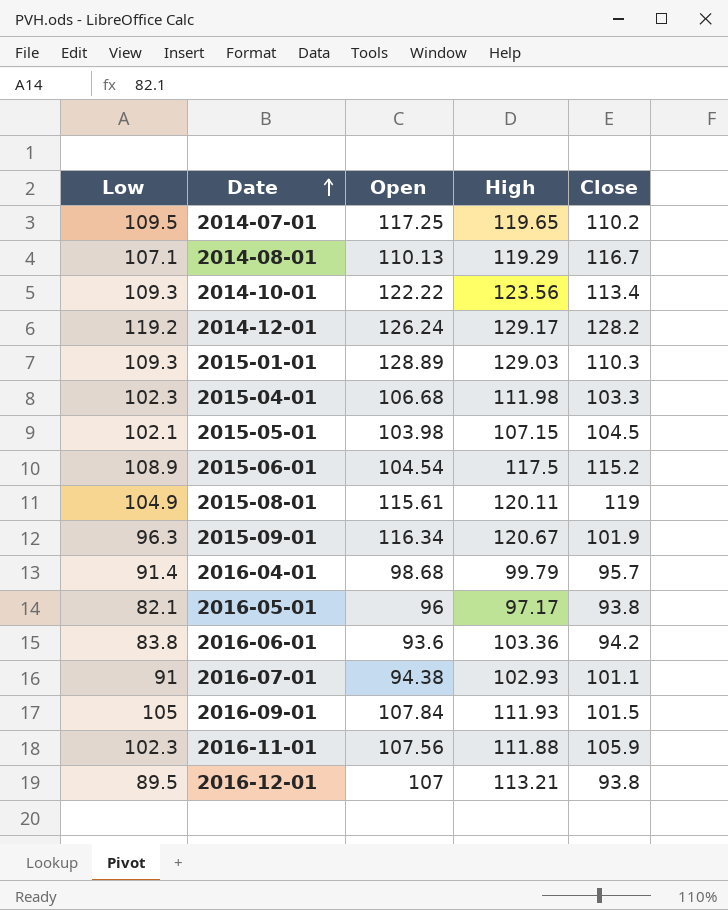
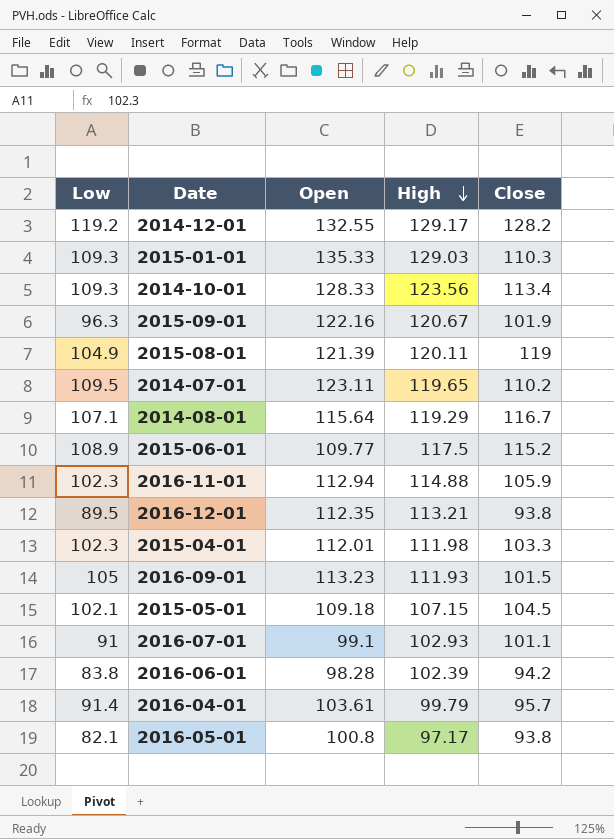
row order: Date ascending -> High descending
2014-12-01 | Open: 126.24 -> 132.55
2015-01-01 | Open: 128.89 -> 135.33
2014-10-01 | Open: 122.22 -> 128.33
2015-09-01 | Open: 116.34 -> 122.16
2015-08-01 | Open: 115.61 -> 121.39
2014-07-01 | Open: 117.25 -> 123.11
2014-08-01 | Open: 110.13 -> 115.64
2015-06-01 | Open: 104.54 -> 109.77
2016-11-01 | Open: 107.56 -> 112.94
2016-11-01 | High: 111.88 -> 114.88
2016-12-01 | Open: 107 -> 112.35
2015-04-01 | Open: 106.68 -> 112.01
2016-09-01 | Open: 107.84 -> 113.23
2015-05-01 | Open: 103.98 -> 109.18
2016-07-01 | Open: 94.38 -> 99.1
2016-06-01 | Open: 93.6 -> 98.28
2016-06-01 | High: 103.36 -> 102.39
2016-04-01 | Open: 98.68 -> 103.61
2016-05-01 | Open: 96 -> 100.8

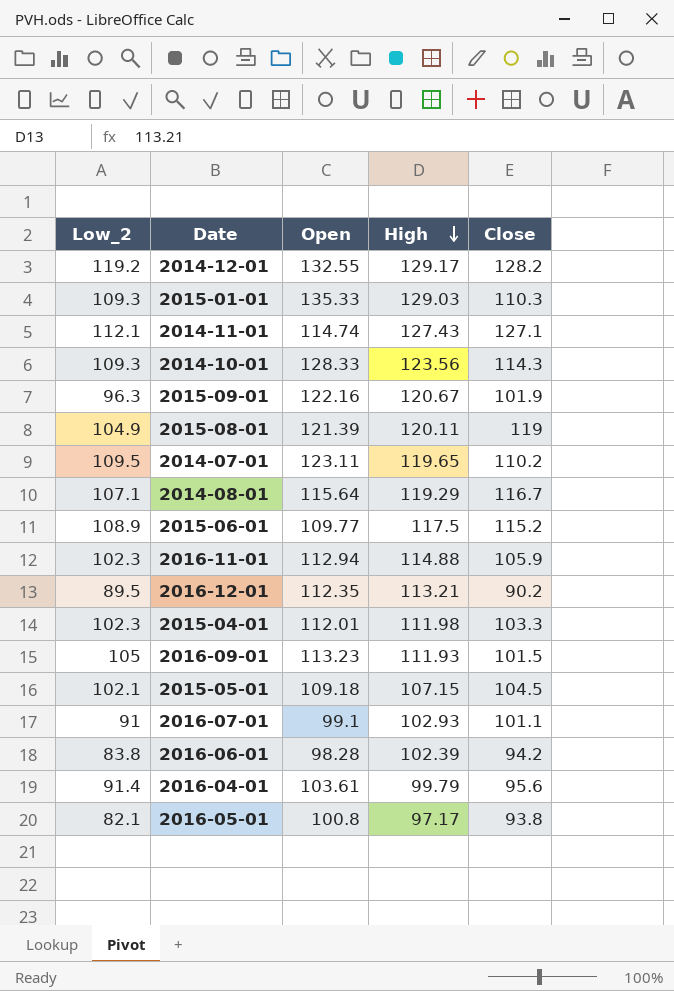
column name: Low -> Low_2
row 2014-11-01: none -> 112.1 | 114.74 | 127.43 | 127.1
2014-10-01 | Close: 113.4 -> 114.3
2016-12-01 | Close: 93.8 -> 90.2
2016-04-01 | Close: 95.7 -> 95.6

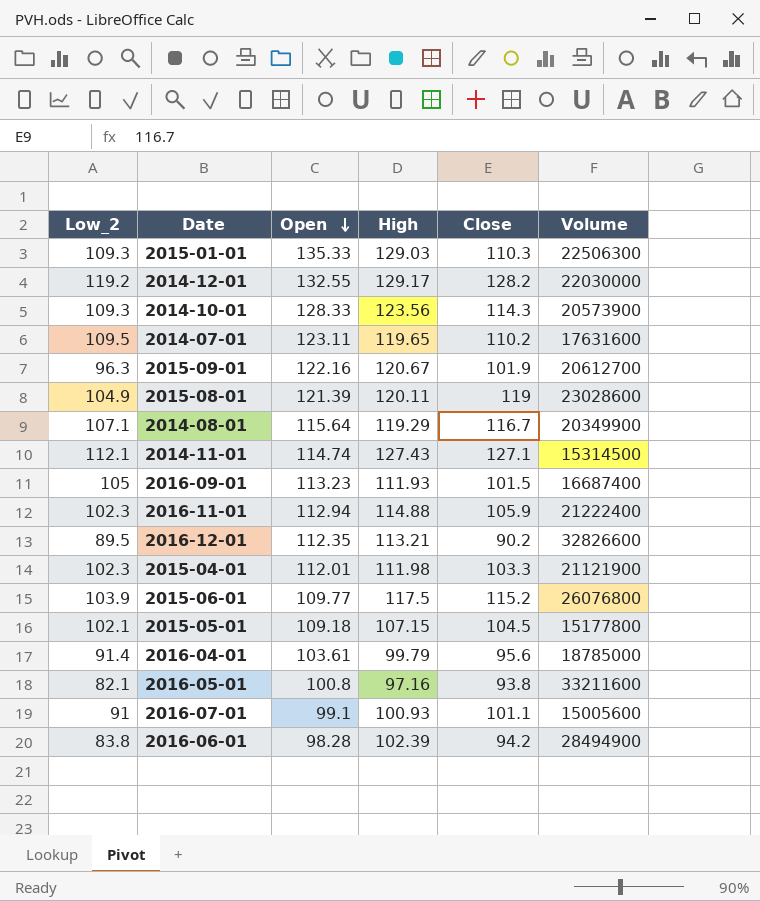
row order: High descending -> Open descending
column Volume | position: none -> 6
2015-06-01 | Low_2: 108.9 -> 103.9
2016-05-01 | High: 97.17 -> 97.16
2016-07-01 | High: 102.93 -> 100.93

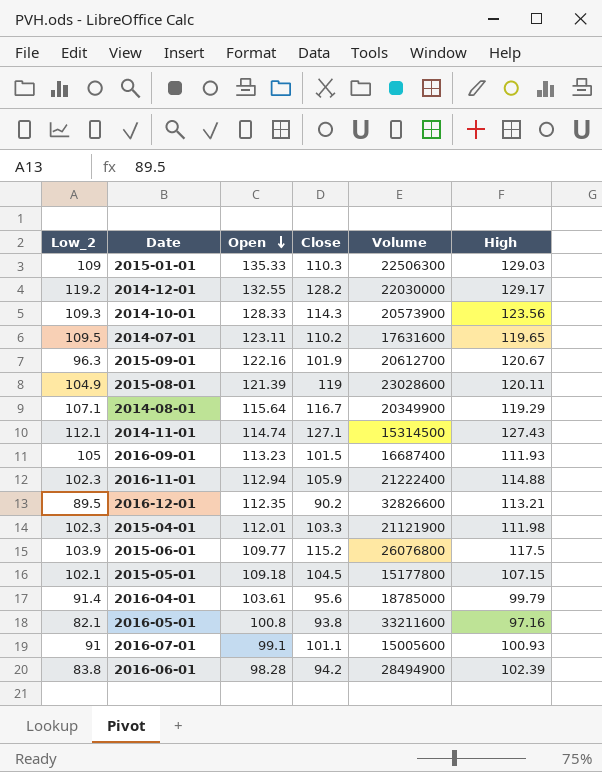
column High | position: 4 -> 6
2015-01-01 | Low_2: 109.3 -> 109

